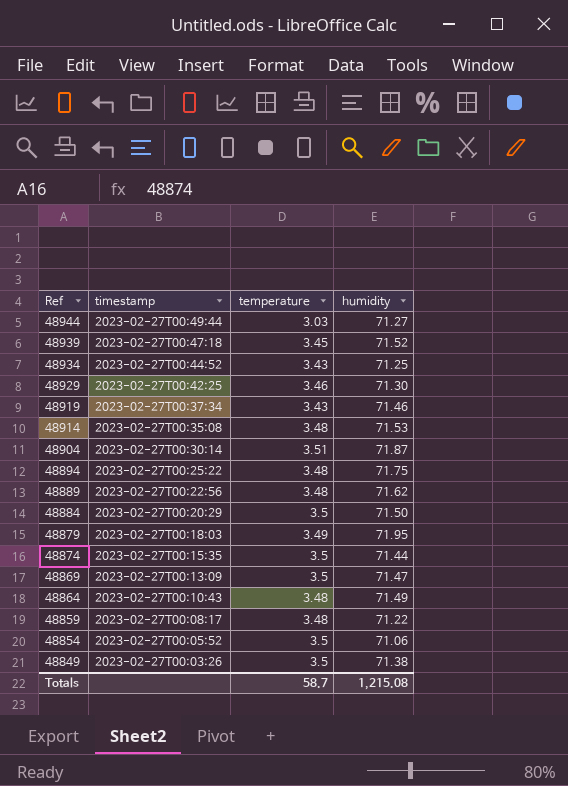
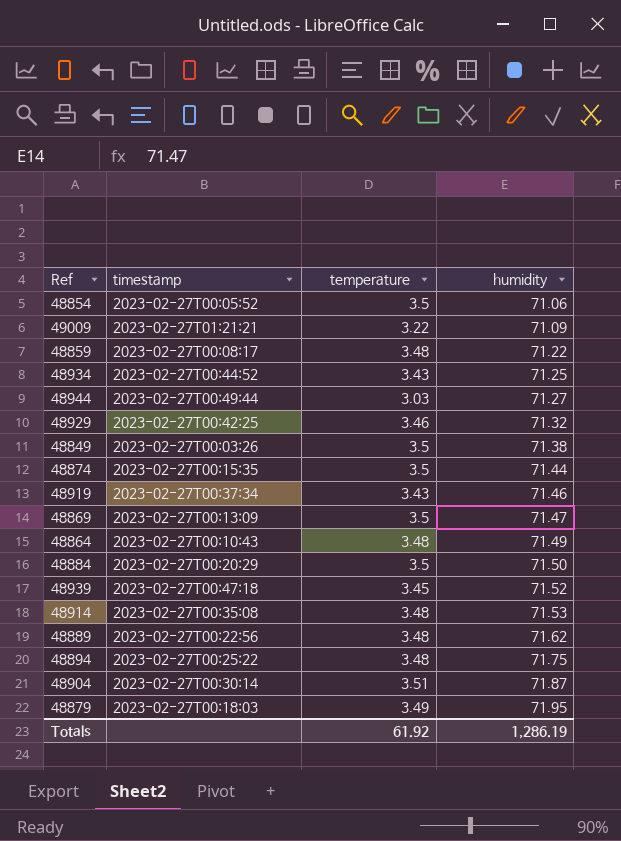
row order: Ref descending -> humidity ascending
row 49009: none -> 2023-02-27T01:21:21 | 3.22 | 71.09
48929 | humidity: 71.30 -> 71.32
Totals | temperature: 58.7 -> 61.92
Totals | humidity: 1,215.08 -> 1,286.19

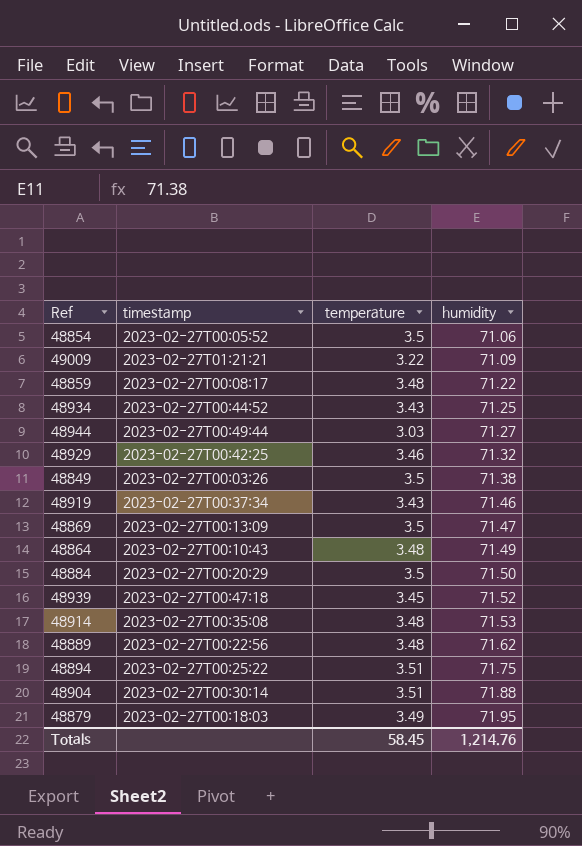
row 48874: 2023-02-27T00:15:35 | 3.5 | 71.44 -> none
48894 | temperature: 3.48 -> 3.51
48904 | humidity: 71.87 -> 71.88
Totals | temperature: 61.92 -> 58.45
Totals | humidity: 1,286.19 -> 1,214.76

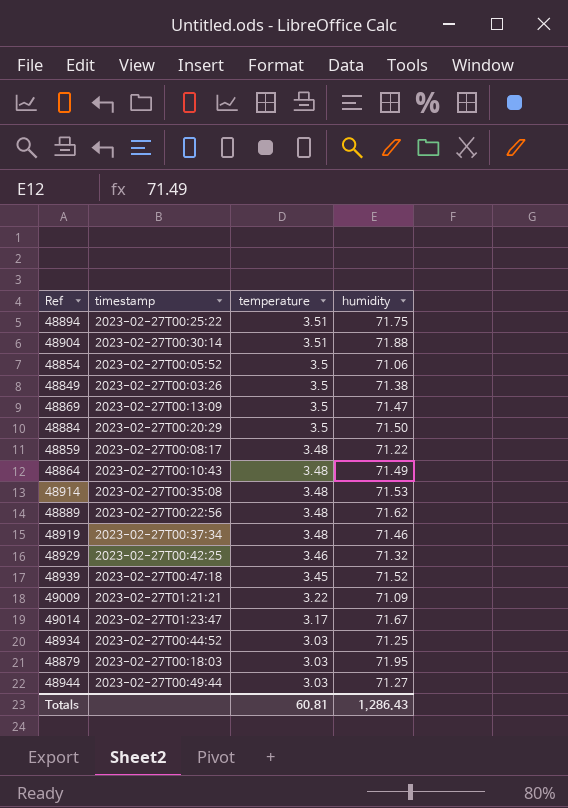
row order: humidity ascending -> temperature descending
48919 | temperature: 3.43 -> 3.48
row 49014: none -> 2023-02-27T01:23:47 | 3.17 | 71.67
48934 | temperature: 3.43 -> 3.03
48879 | temperature: 3.49 -> 3.03
Totals | temperature: 58.45 -> 60.81
Totals | humidity: 1,214.76 -> 1,286.43

